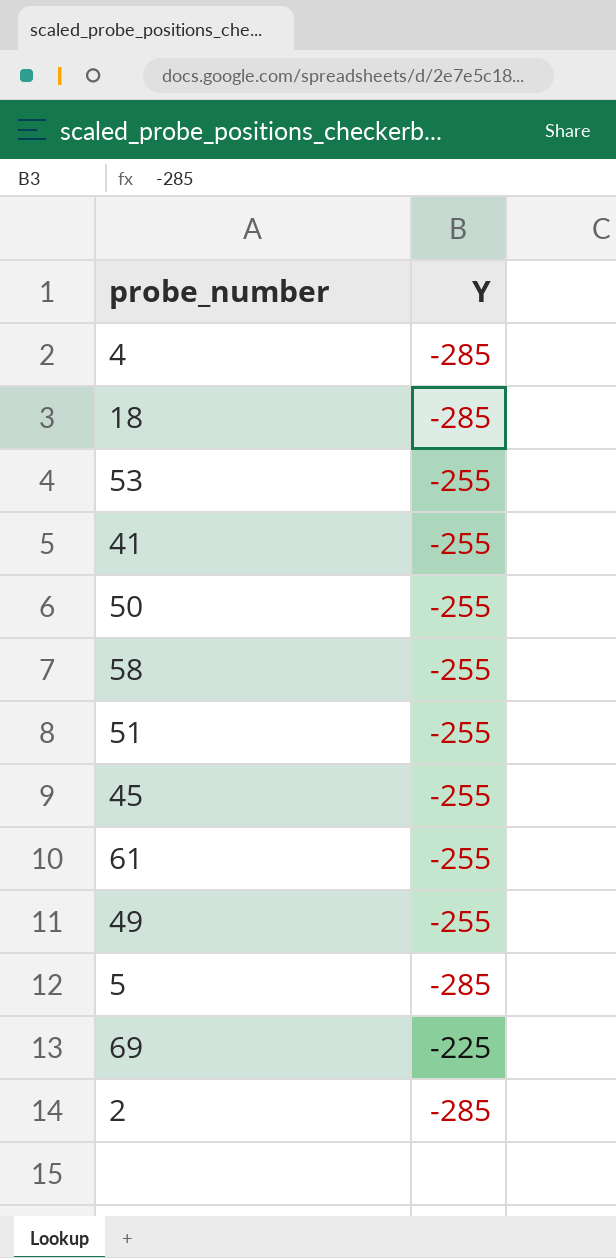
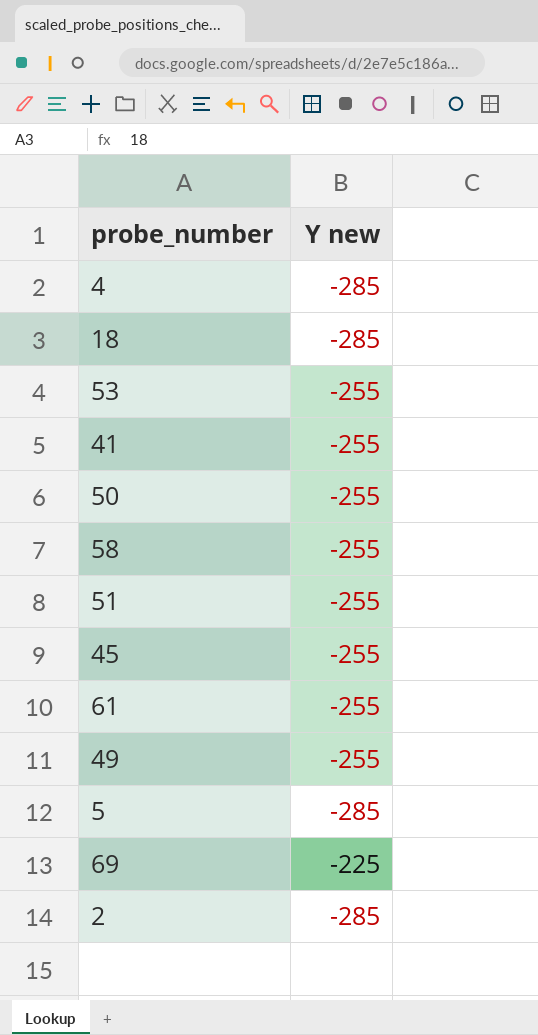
column name: Y -> Y new

